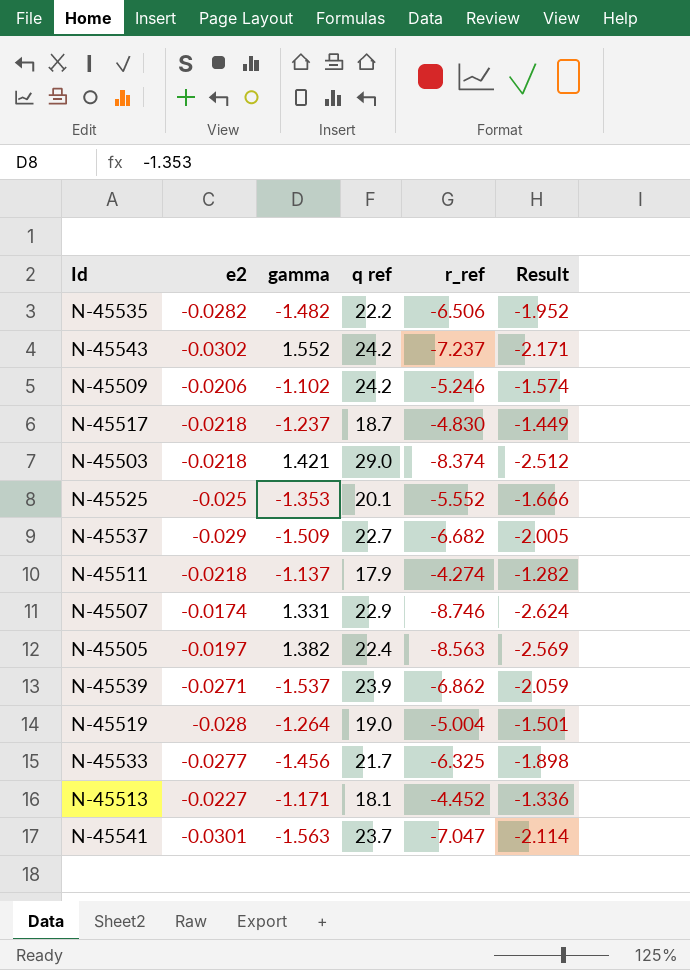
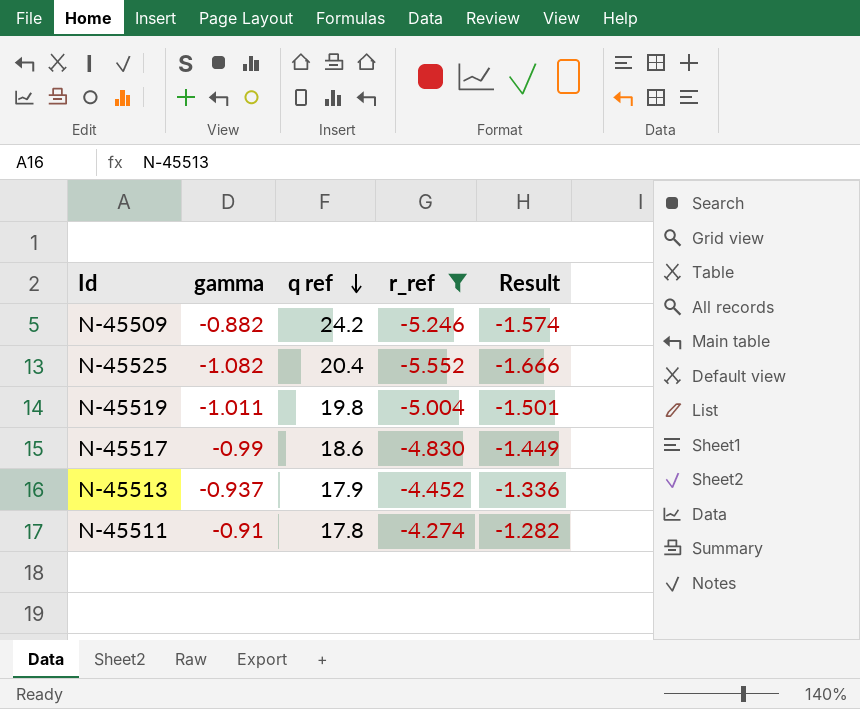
filter: none -> r_ref >= -5.552
row order: none -> q ref descending
column e2 | position: 2 -> none
N-45509 | gamma: -1.102 -> -0.882
N-45525 | gamma: -1.353 -> -1.082
N-45525 | q ref: 20.1 -> 20.4
N-45519 | gamma: -1.264 -> -1.011
N-45519 | q ref: 19.0 -> 19.8
N-45517 | gamma: -1.237 -> -0.99
N-45517 | q ref: 18.7 -> 18.6
N-45513 | gamma: -1.171 -> -0.937
N-45513 | q ref: 18.1 -> 17.9
N-45511 | gamma: -1.137 -> -0.91
N-45511 | q ref: 17.9 -> 17.8

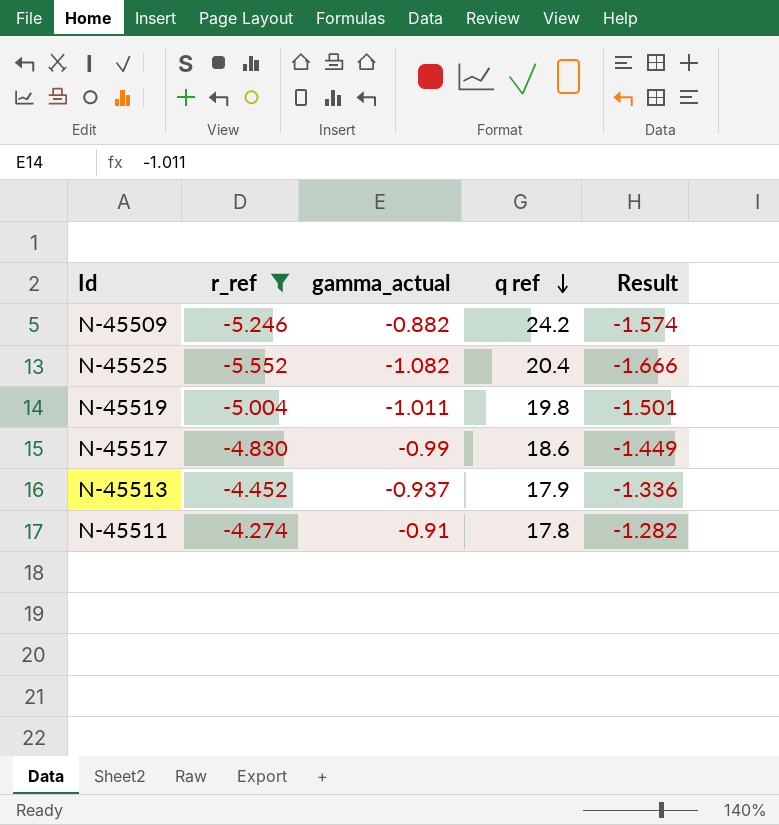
column r_ref | position: 4 -> 2
column name: gamma -> gamma_actual

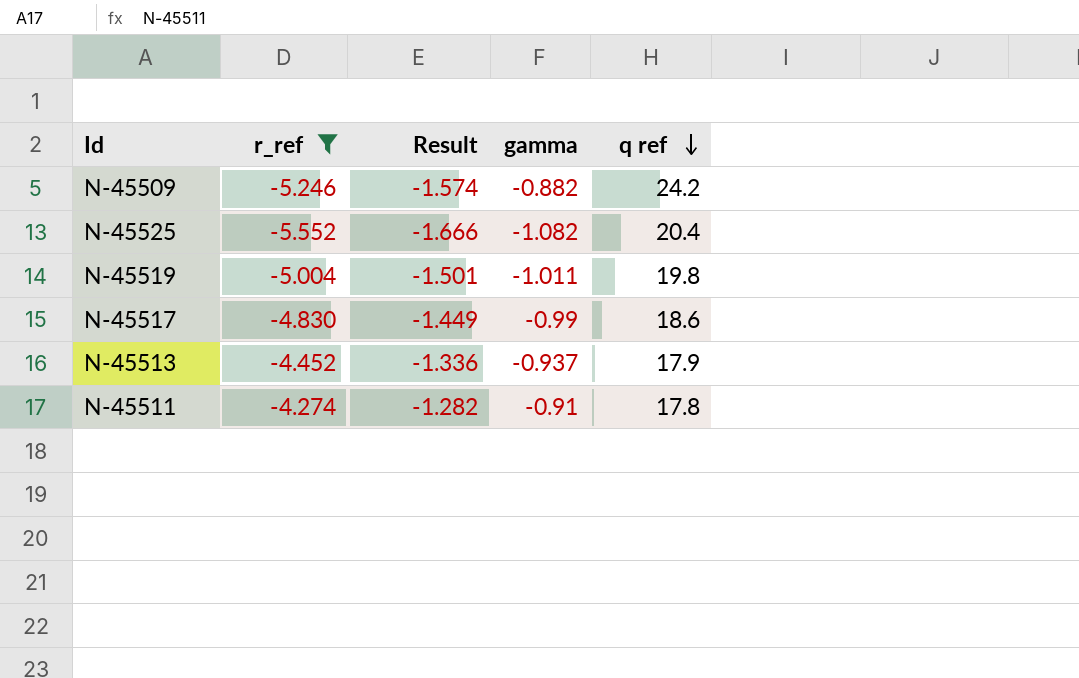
column Result | position: 5 -> 3
column name: gamma_actual -> gamma

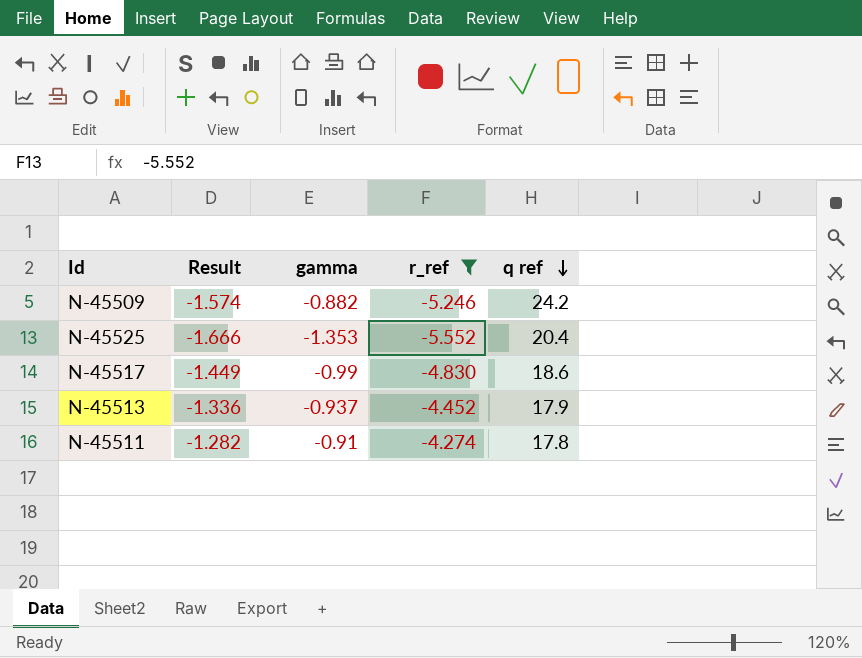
column r_ref | position: 2 -> 4
row N-45519: -5.004 | -1.501 | -1.011 | 19.8 -> none
N-45525 | gamma: -1.082 -> -1.353

